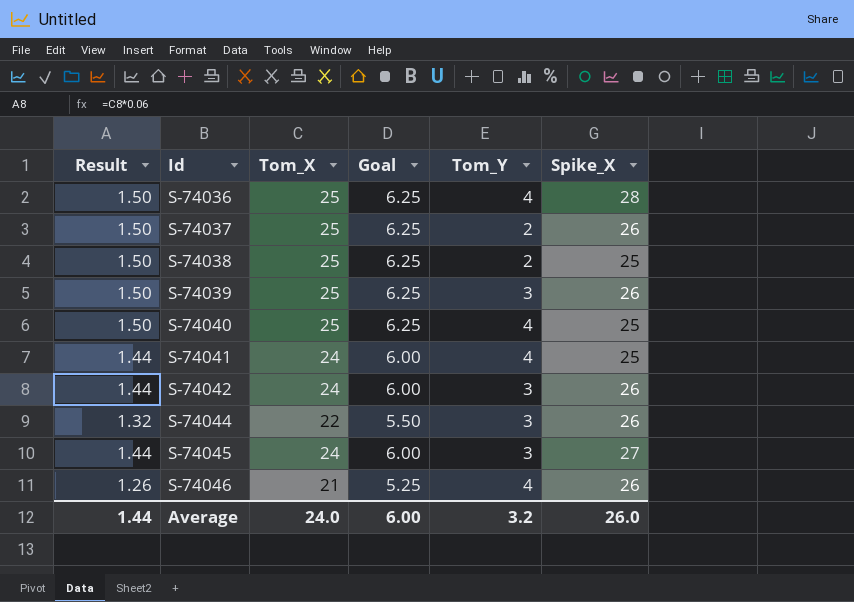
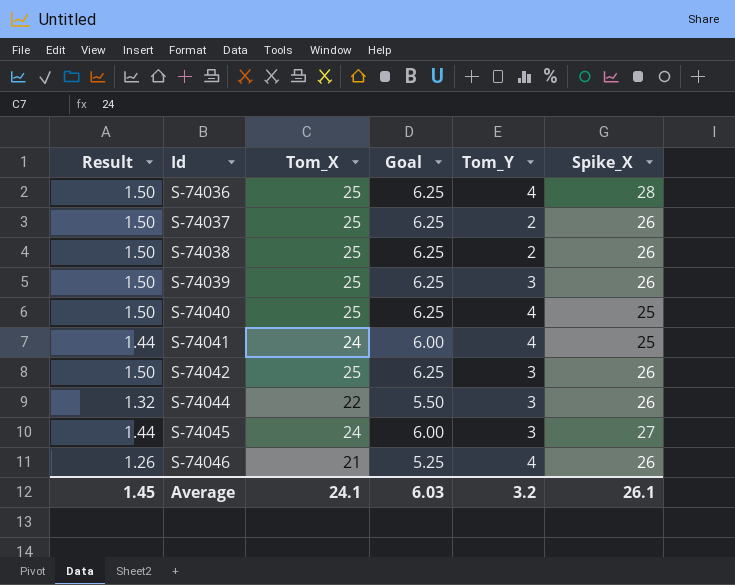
S-74038 | Spike_X: 25 -> 26
S-74042 | Result: 1.44 -> 1.50
S-74042 | Tom_X: 24 -> 25
S-74042 | Goal: 6.00 -> 6.25
Average | Result: 1.44 -> 1.45
Average | Tom_X: 24.0 -> 24.1
Average | Goal: 6.00 -> 6.03
Average | Spike_X: 26.0 -> 26.1

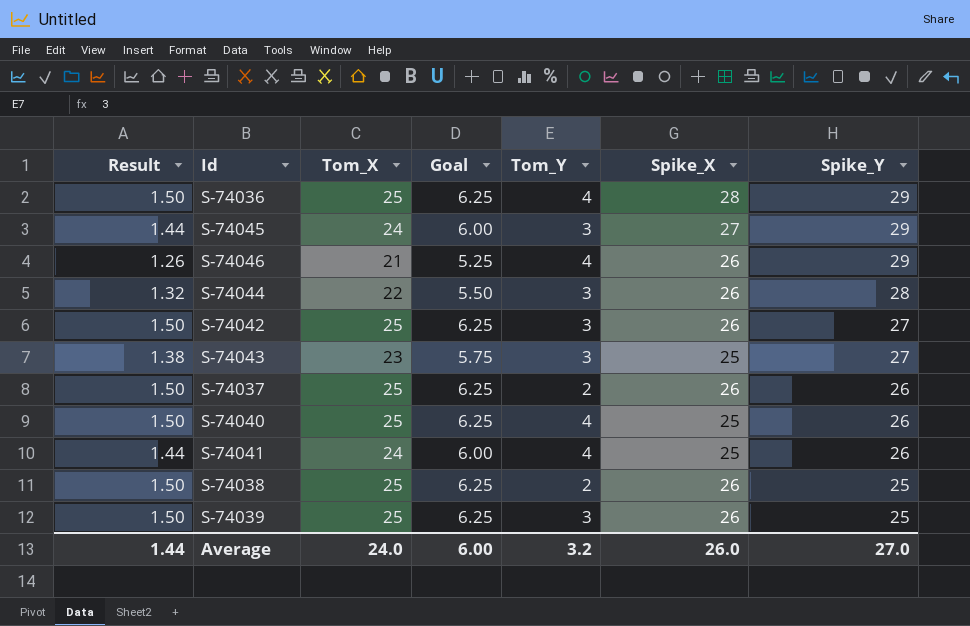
row order: Id ascending -> Spike_Y descending
column Spike_Y | position: none -> 7
row S-74043: none -> 1.38 | 23 | 5.75 | 3 | 25 | 27
Average | Result: 1.45 -> 1.44
Average | Tom_X: 24.1 -> 24.0
Average | Goal: 6.03 -> 6.00
Average | Spike_X: 26.1 -> 26.0

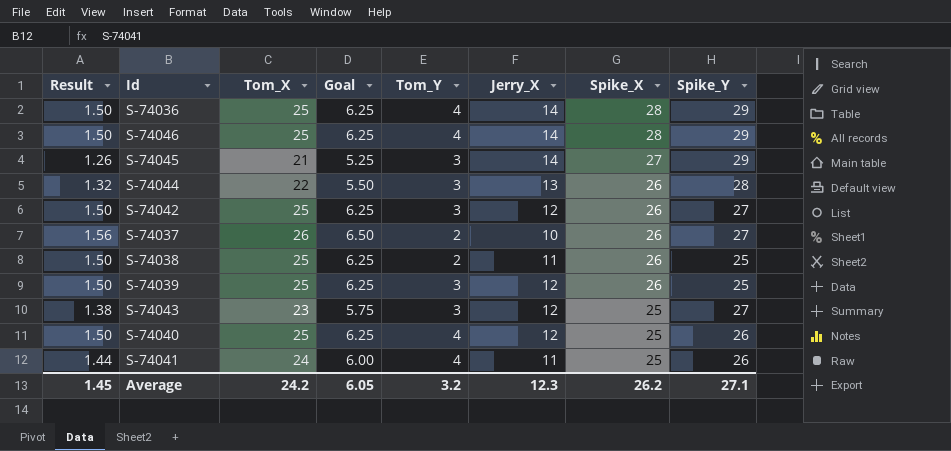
row order: Spike_Y descending -> Spike_X descending
column Jerry_X | position: none -> 6
S-74046 | Result: 1.26 -> 1.50
S-74046 | Tom_X: 21 -> 25
S-74046 | Goal: 5.25 -> 6.25
S-74046 | Spike_X: 26 -> 28
S-74045 | Result: 1.44 -> 1.26
S-74045 | Tom_X: 24 -> 21
S-74045 | Goal: 6.00 -> 5.25
S-74037 | Result: 1.50 -> 1.56
S-74037 | Tom_X: 25 -> 26
S-74037 | Goal: 6.25 -> 6.50
S-74037 | Spike_Y: 26 -> 27
Average | Result: 1.44 -> 1.45
Average | Tom_X: 24.0 -> 24.2
Average | Goal: 6.00 -> 6.05
Average | Spike_X: 26.0 -> 26.2
Average | Spike_Y: 27.0 -> 27.1

